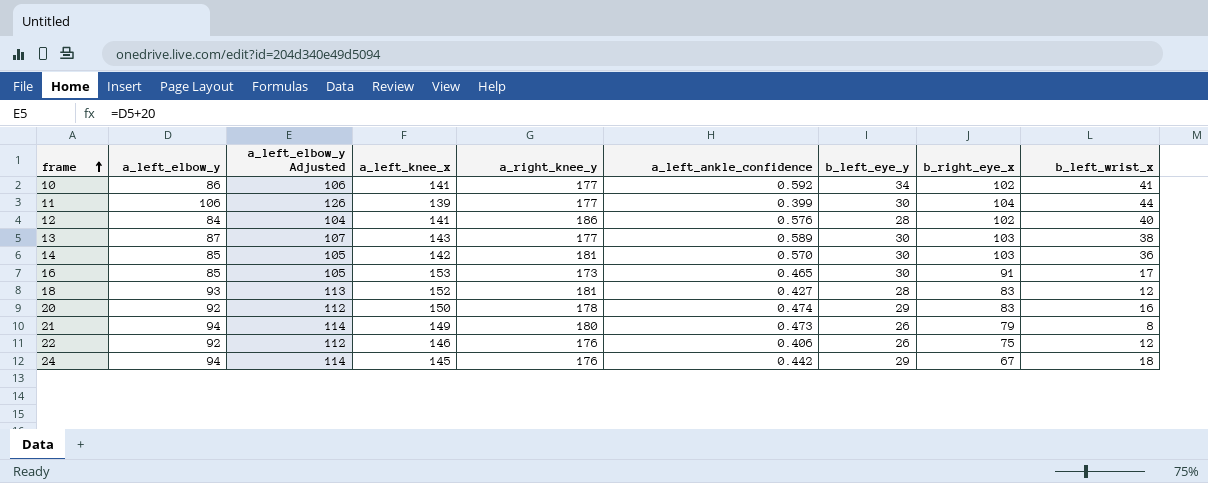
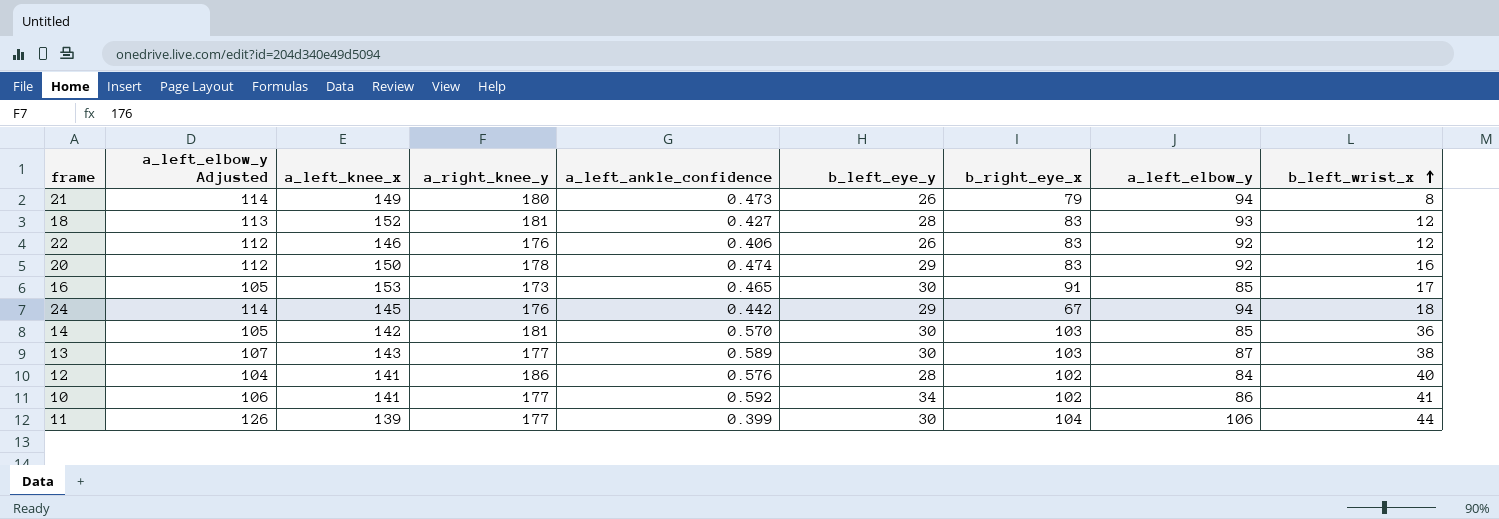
row order: frame ascending -> b_left_wrist_x ascending
column a_left_elbow_y | position: 2 -> 8
22 | b_right_eye_x: 75 -> 83

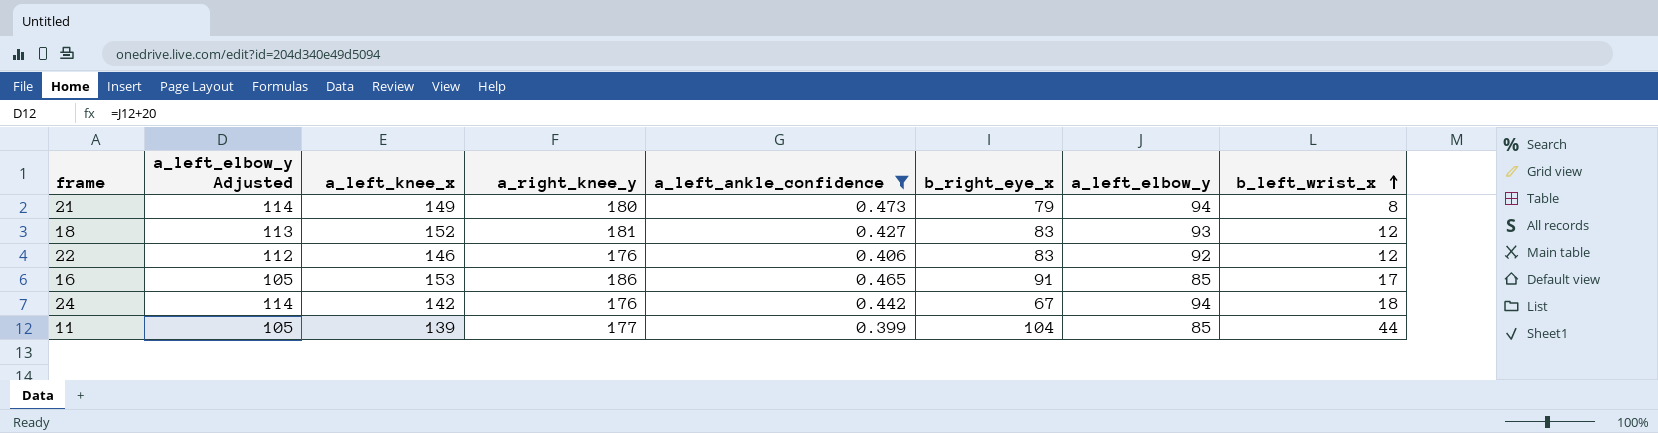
filter: none -> a_left_ankle_confidence <= 0.473
column b_left_eye_y | position: 6 -> none
16 | a_right_knee_y: 173 -> 186
24 | a_left_knee_x: 145 -> 142
11 | a_left_elbow_y Adjusted: 126 -> 105
11 | a_left_elbow_y: 106 -> 85

